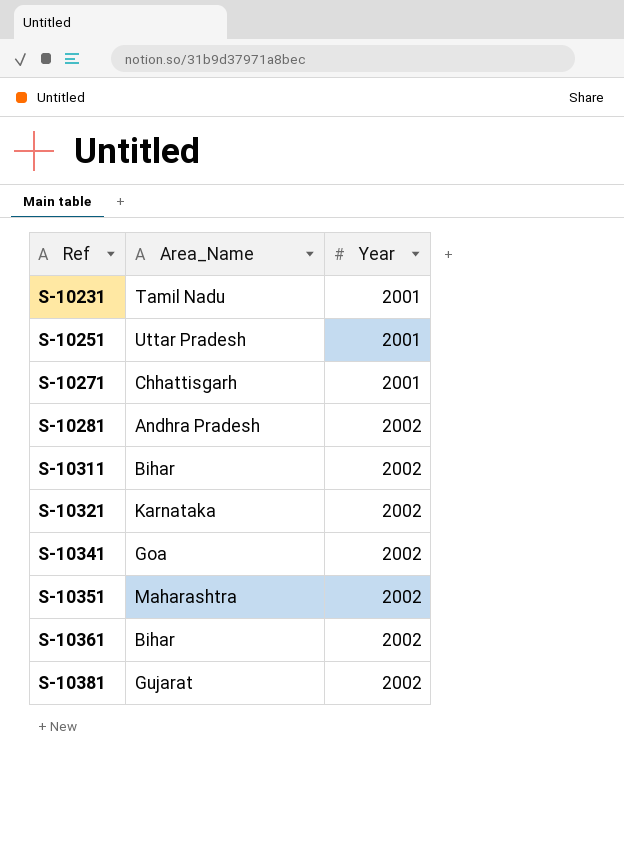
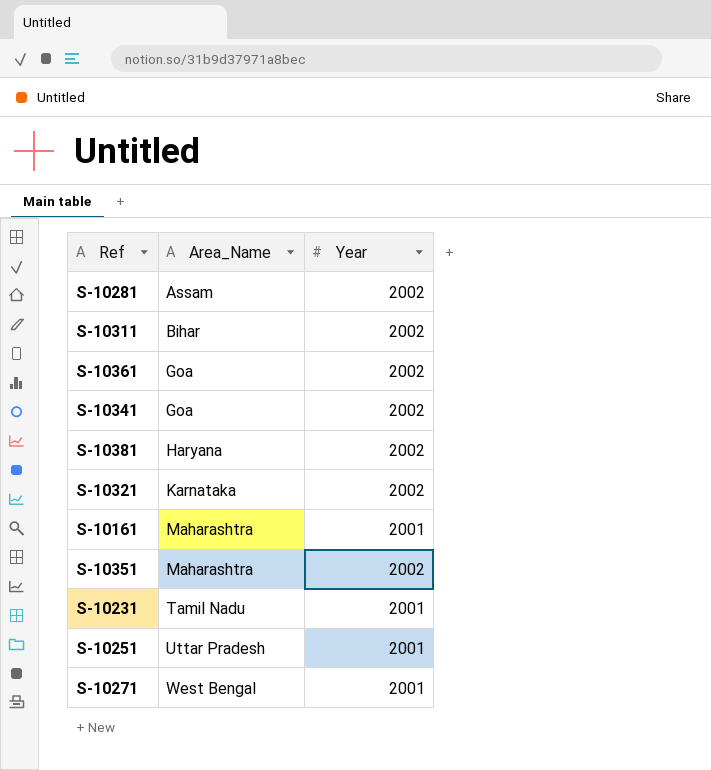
row order: Ref ascending -> Area_Name ascending
S-10281 | Area_Name: Andhra Pradesh -> Assam
S-10361 | Area_Name: Bihar -> Goa
S-10381 | Area_Name: Gujarat -> Haryana
row S-10161: none -> Maharashtra | 2001
S-10271 | Area_Name: Chhattisgarh -> West Bengal

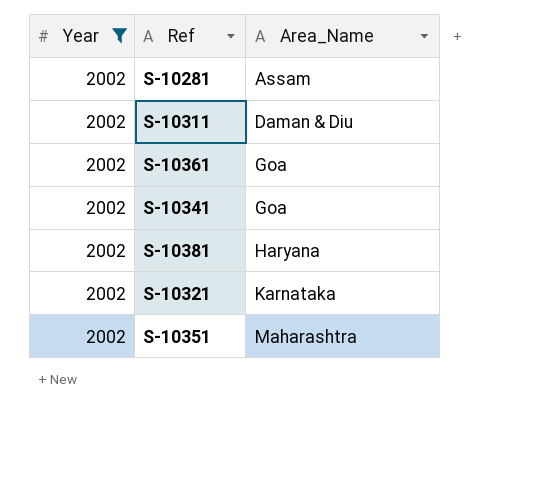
filter: none -> Year = 2002
column Year | position: 3 -> 1
S-10311 | Area_Name: Bihar -> Daman & Diu

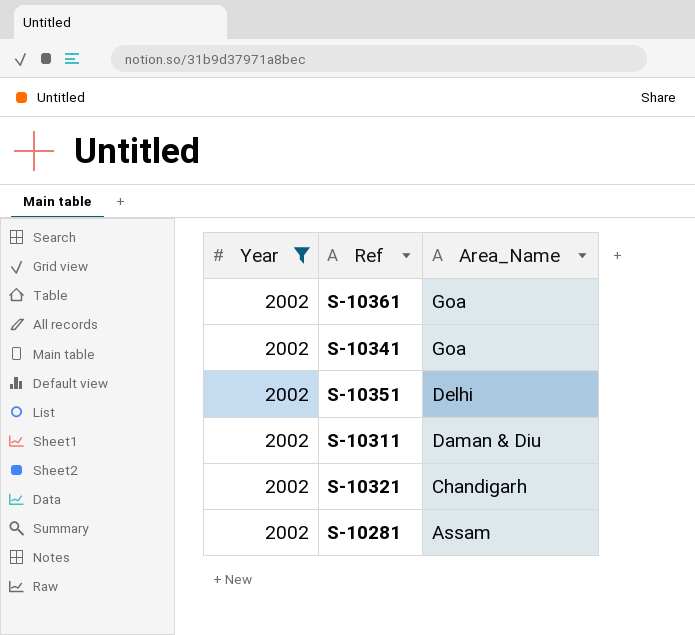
row order: Area_Name ascending -> Area_Name descending
row S-10381: 2002 | Haryana -> none
S-10351 | Area_Name: Maharashtra -> Delhi
S-10321 | Area_Name: Karnataka -> Chandigarh

